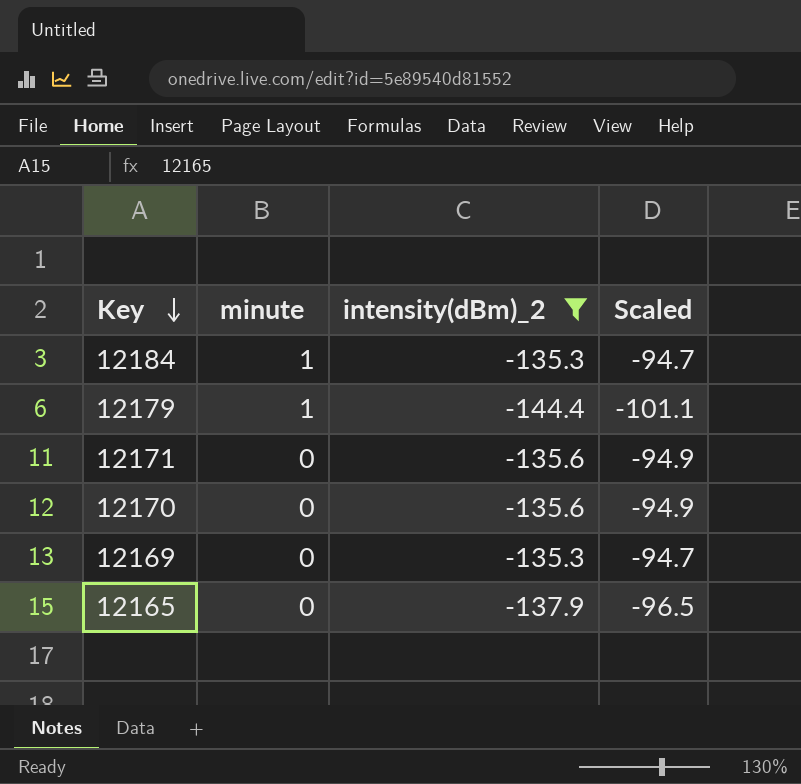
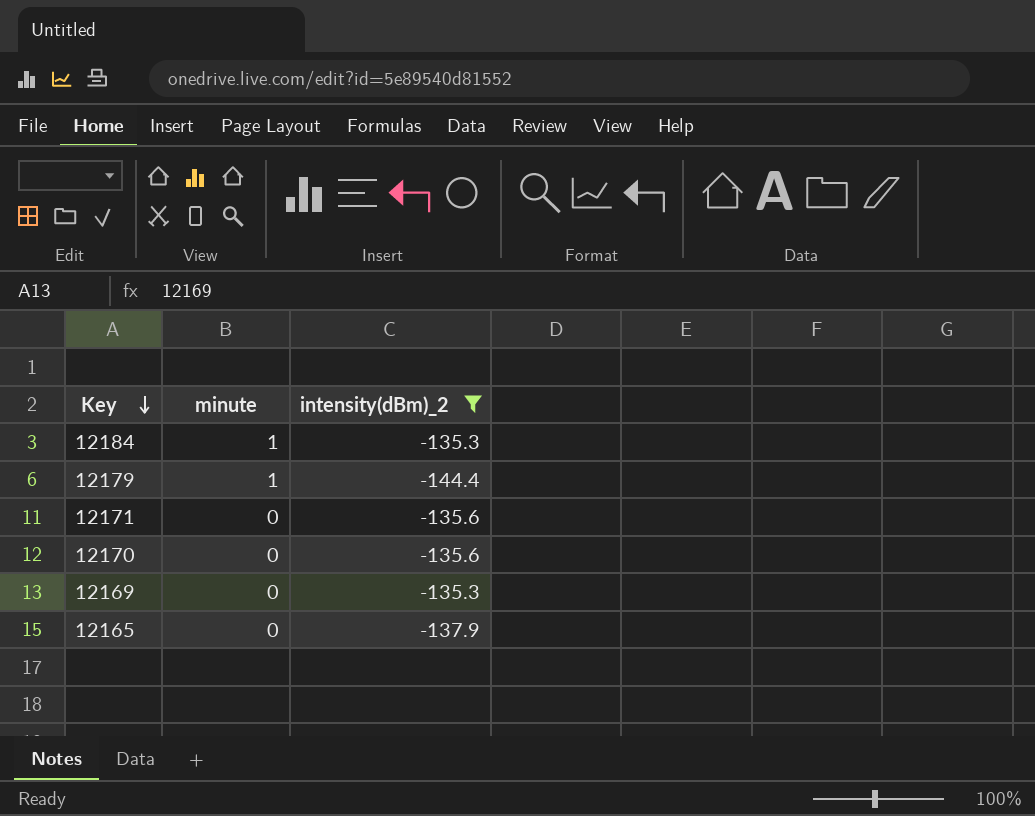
column Scaled | formula: [intensity(dBm)_2] * 0.7 -> none

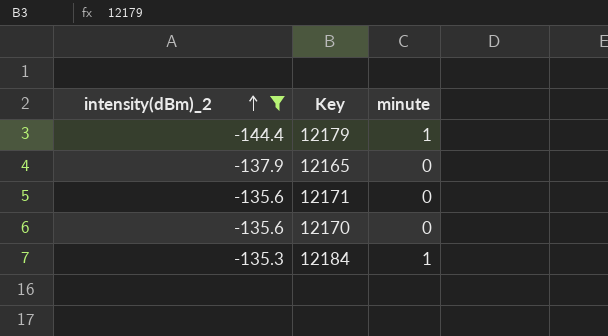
row order: Key descending -> intensity(dBm)_2 ascending
column intensity(dBm)_2 | position: 3 -> 1
row 12169: 0 | -135.3 -> none

